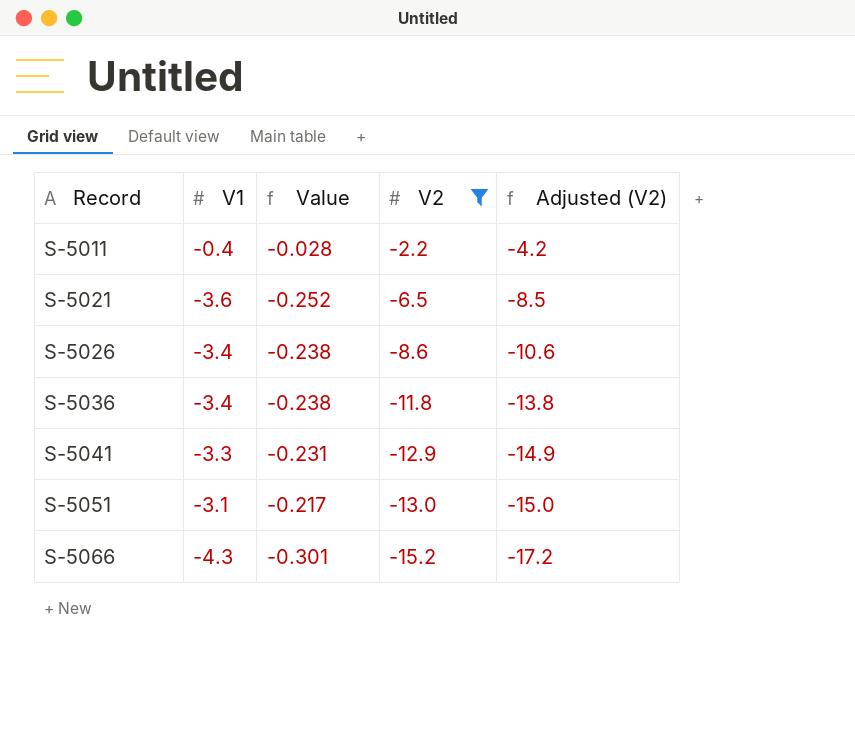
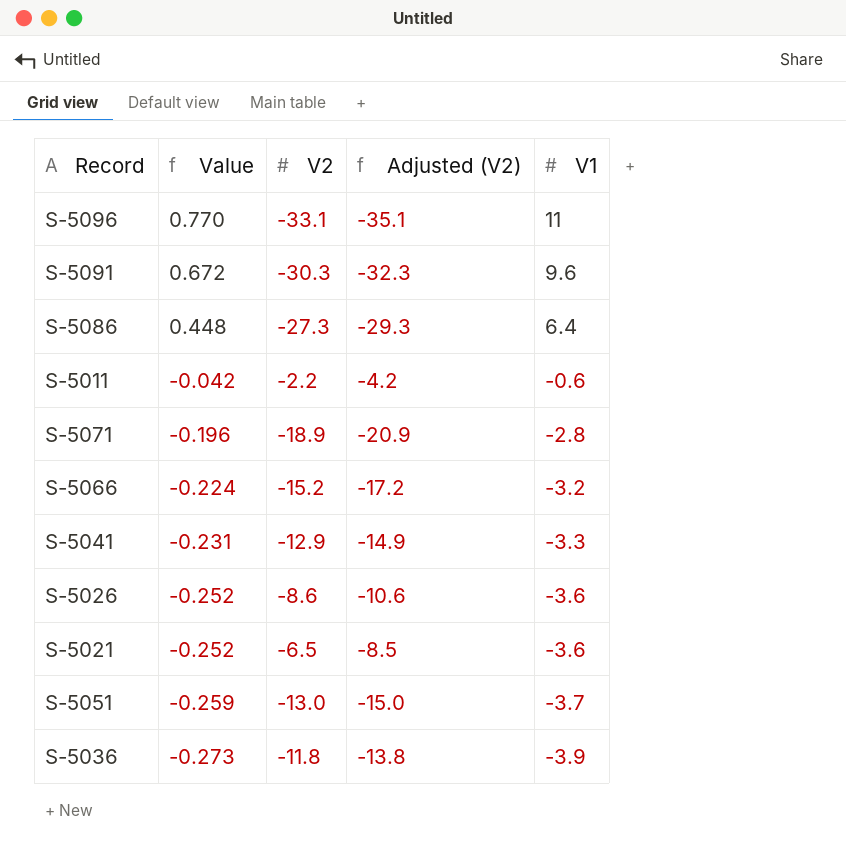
filter: V2 >= -15.2 -> none
row order: Record ascending -> Value descending
column V1 | position: 2 -> 5
S-5011 | Value: -0.028 -> -0.042
S-5011 | V1: -0.4 -> -0.6
S-5066 | Value: -0.301 -> -0.224
S-5066 | V1: -4.3 -> -3.2
S-5026 | Value: -0.238 -> -0.252
S-5026 | V1: -3.4 -> -3.6
S-5051 | Value: -0.217 -> -0.259
S-5051 | V1: -3.1 -> -3.7
S-5036 | Value: -0.238 -> -0.273
S-5036 | V1: -3.4 -> -3.9

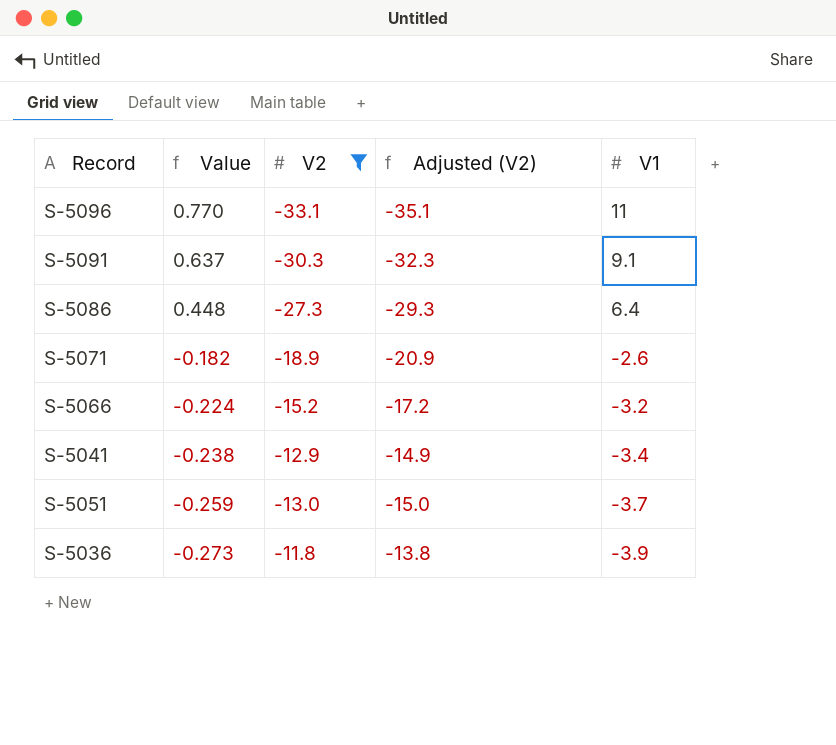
filter: none -> V2 <= -11.8
S-5091 | Value: 0.672 -> 0.637
S-5091 | V1: 9.6 -> 9.1
S-5071 | Value: -0.196 -> -0.182
S-5071 | V1: -2.8 -> -2.6
S-5041 | Value: -0.231 -> -0.238
S-5041 | V1: -3.3 -> -3.4

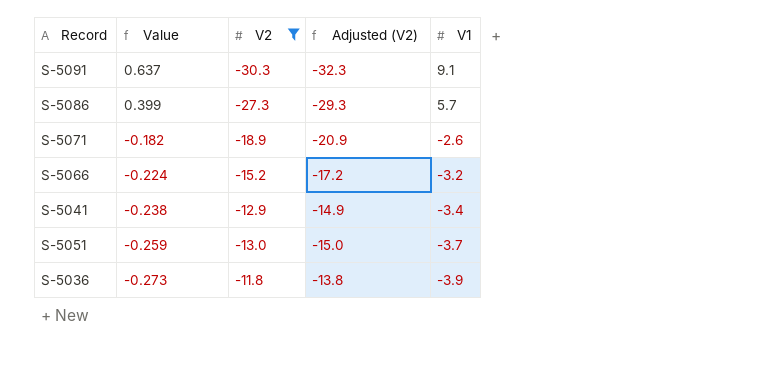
row S-5096: 0.770 | -33.1 | -35.1 | 11 -> none
S-5086 | Value: 0.448 -> 0.399
S-5086 | V1: 6.4 -> 5.7

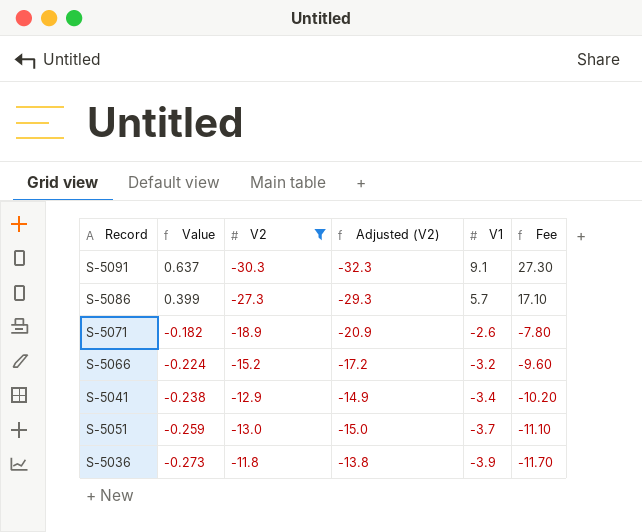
column Fee | formula: none -> [V1] * 3

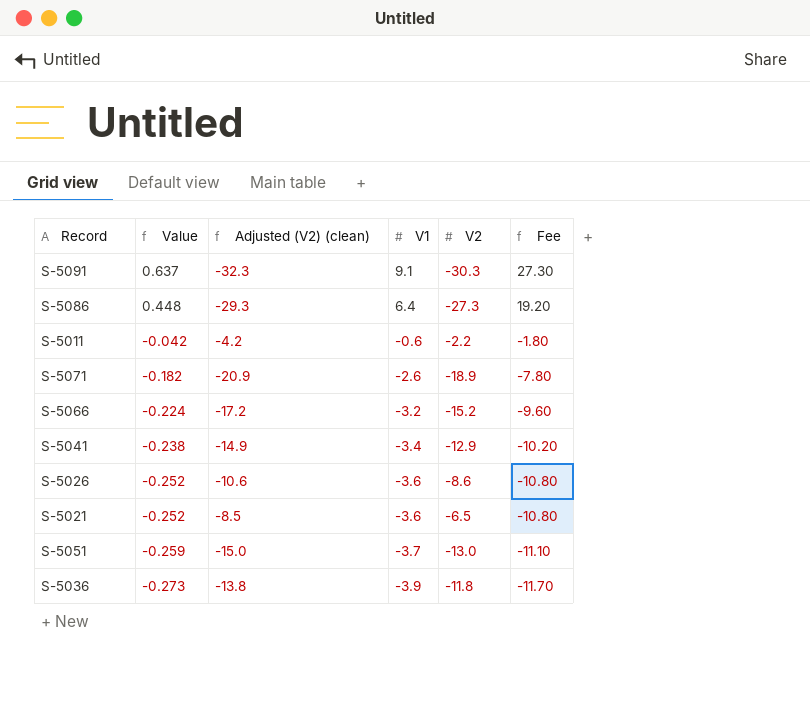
filter: V2 <= -11.8 -> none
column name: Adjusted (V2) -> Adjusted (V2) (clean)
column V2 | position: 3 -> 5
S-5086 | Value: 0.399 -> 0.448
S-5086 | V1: 5.7 -> 6.4
S-5086 | Fee: 17.10 -> 19.20

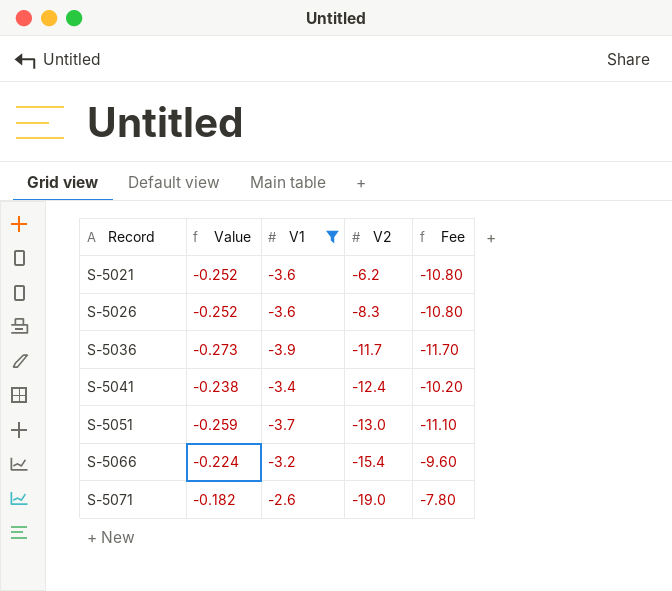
filter: none -> V1 <= -2.6
row order: Value descending -> Record ascending
column Adjusted (V2) (clean) | formula: [V2] - 2 -> none
S-5021 | V2: -6.5 -> -6.2
S-5026 | V2: -8.6 -> -8.3
S-5036 | V2: -11.8 -> -11.7
S-5041 | V2: -12.9 -> -12.4
S-5066 | V2: -15.2 -> -15.4
S-5071 | V2: -18.9 -> -19.0

